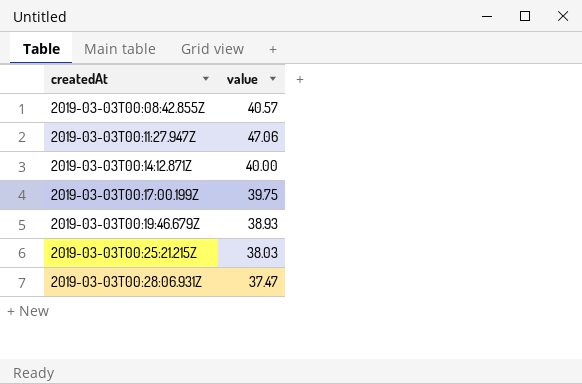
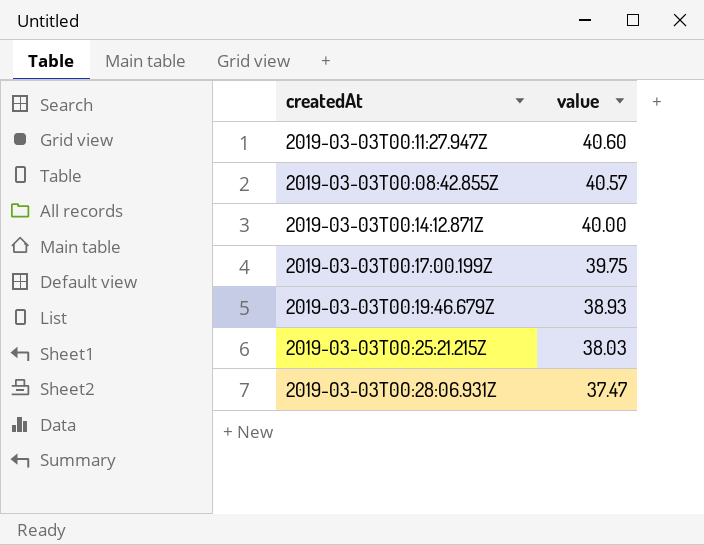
row order: createdAt ascending -> value descending
2019-03-03T00:11:27.947Z | value: 47.06 -> 40.60

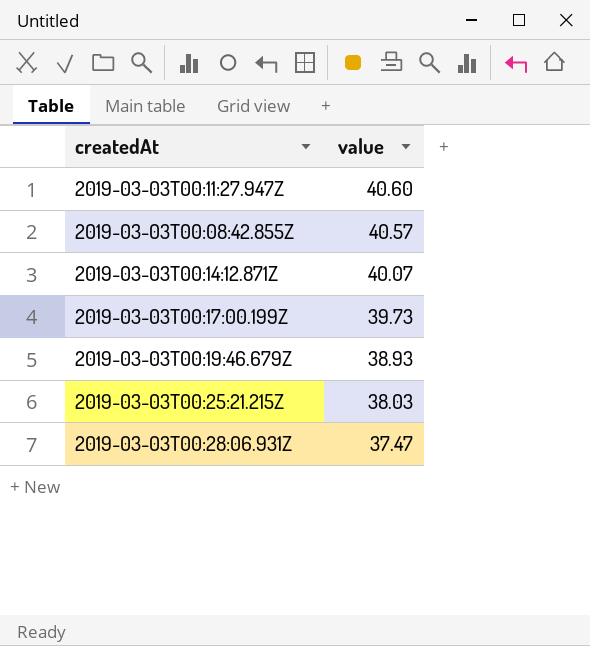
2019-03-03T00:14:12.871Z | value: 40.00 -> 40.07
2019-03-03T00:17:00.199Z | value: 39.75 -> 39.73

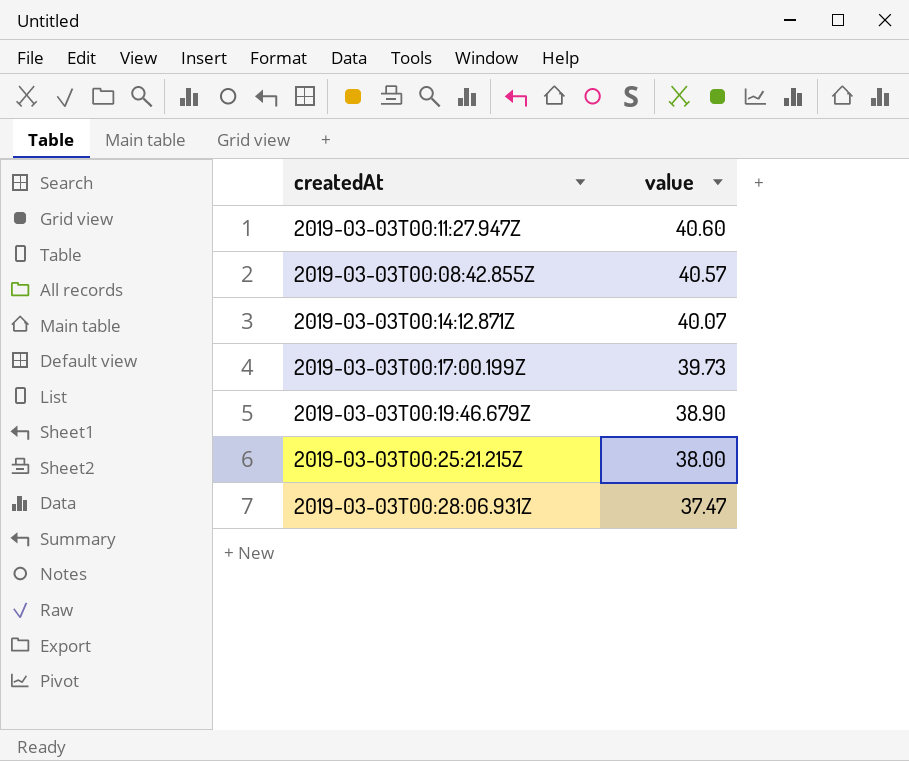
2019-03-03T00:19:46.679Z | value: 38.93 -> 38.90
2019-03-03T00:25:21.215Z | value: 38.03 -> 38.00

